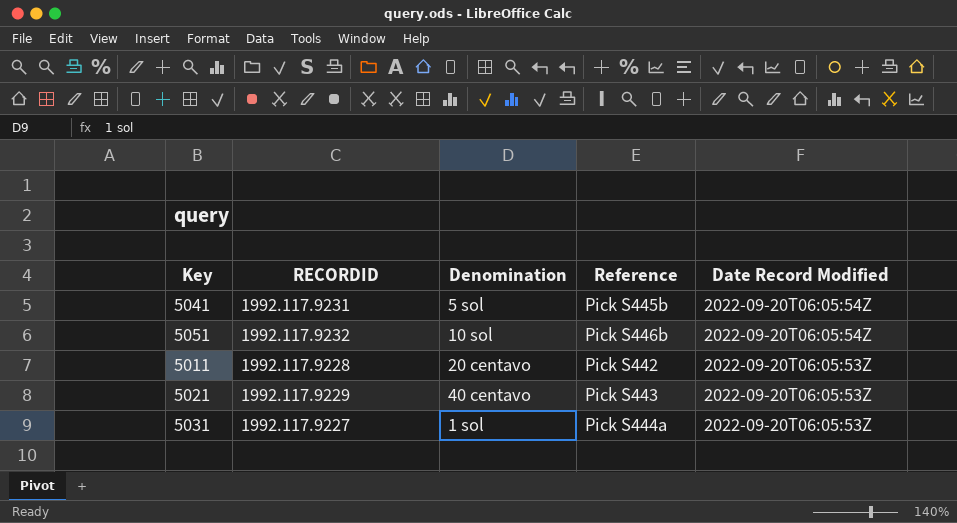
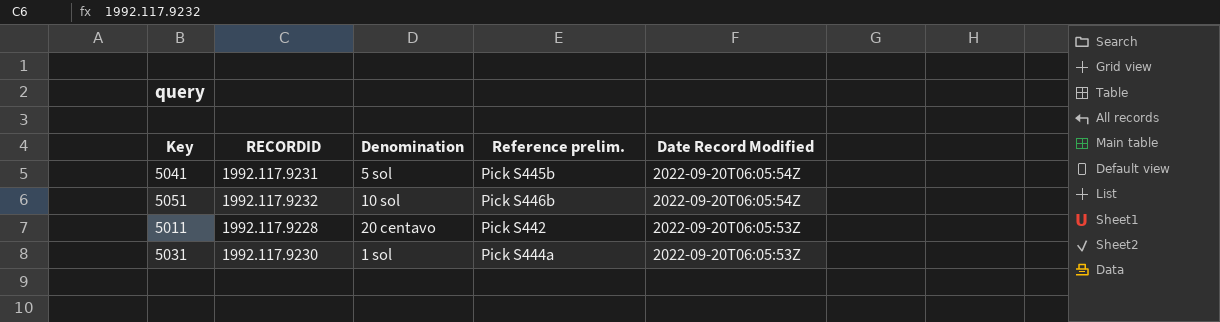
column name: Reference -> Reference prelim.
row 5021: 1992.117.9229 | 40 centavo | Pick S443 | 2022-09-20T06:05:53Z -> none
5031 | RECORDID: 1992.117.9227 -> 1992.117.9230

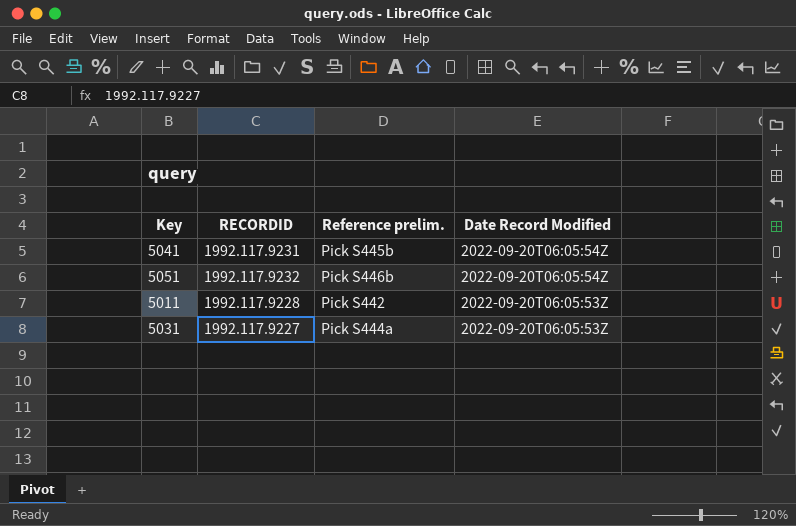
column Denomination | position: 3 -> none
5031 | RECORDID: 1992.117.9230 -> 1992.117.9227

